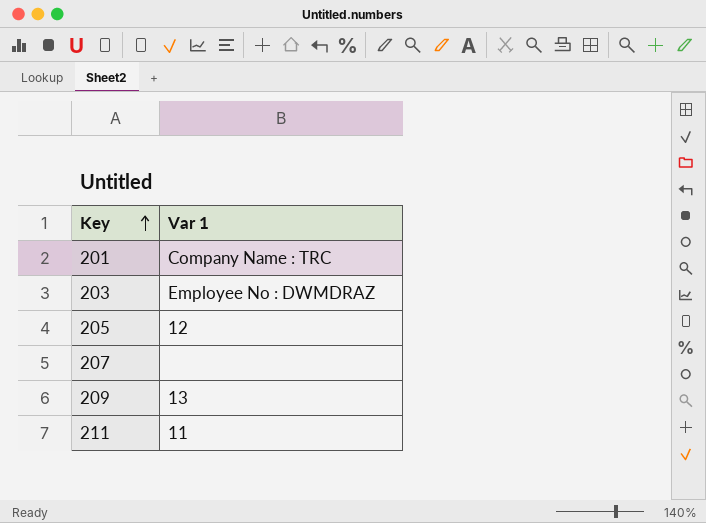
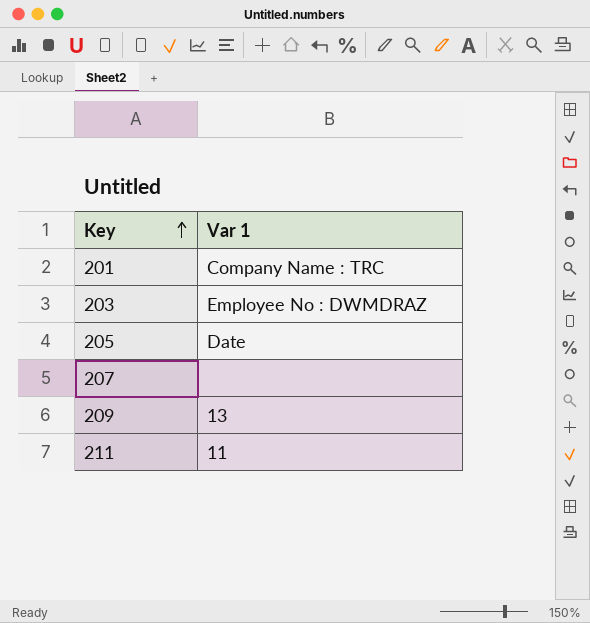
205 | Var 1: 12 -> Date

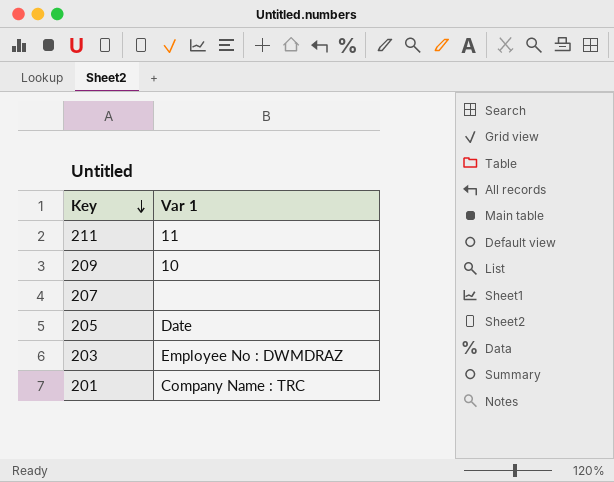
row order: Key ascending -> Key descending
209 | Var 1: 13 -> 10

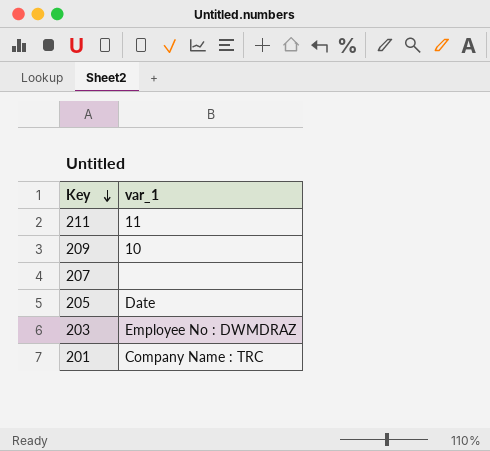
column name: Var 1 -> var_1

